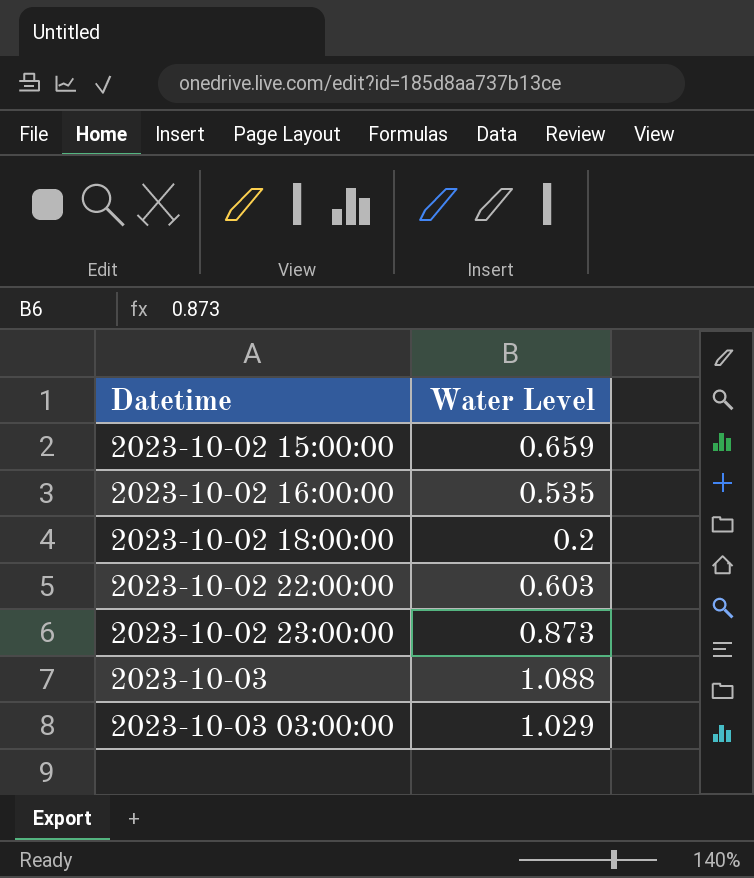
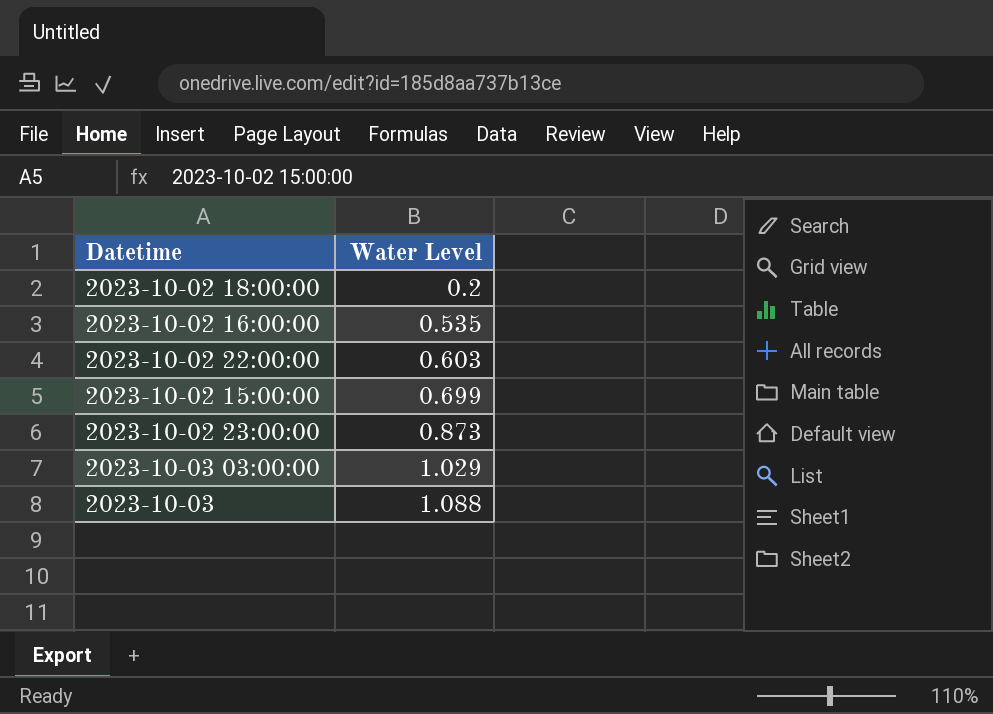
row order: Datetime ascending -> Water Level ascending
2023-10-02 15:00:00 | Water Level: 0.659 -> 0.699

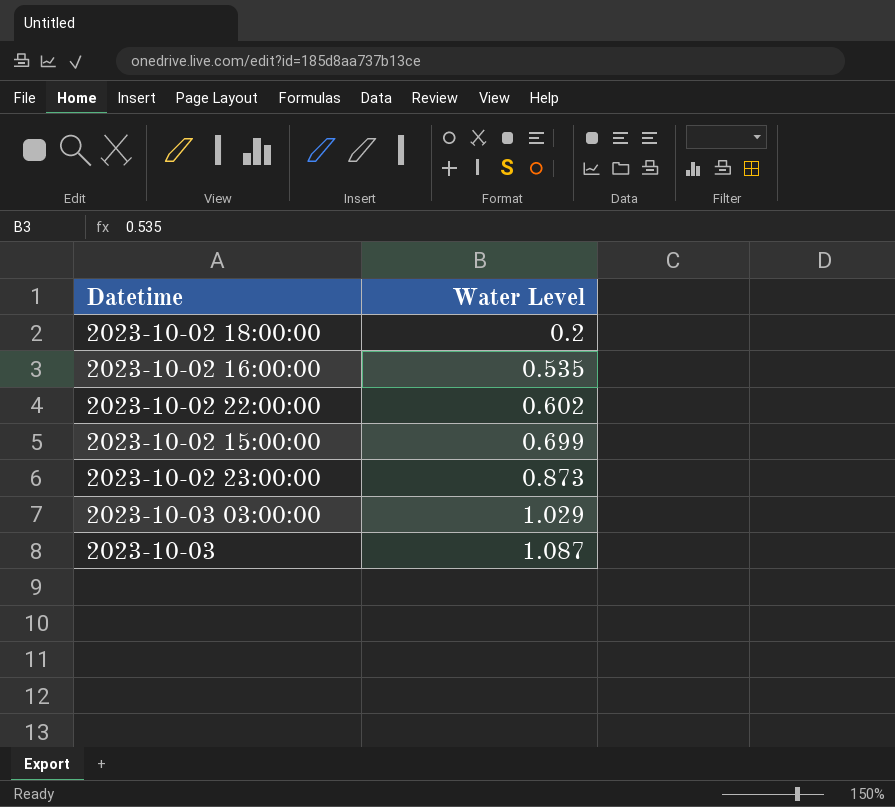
2023-10-02 22:00:00 | Water Level: 0.603 -> 0.602
2023-10-03 | Water Level: 1.088 -> 1.087

